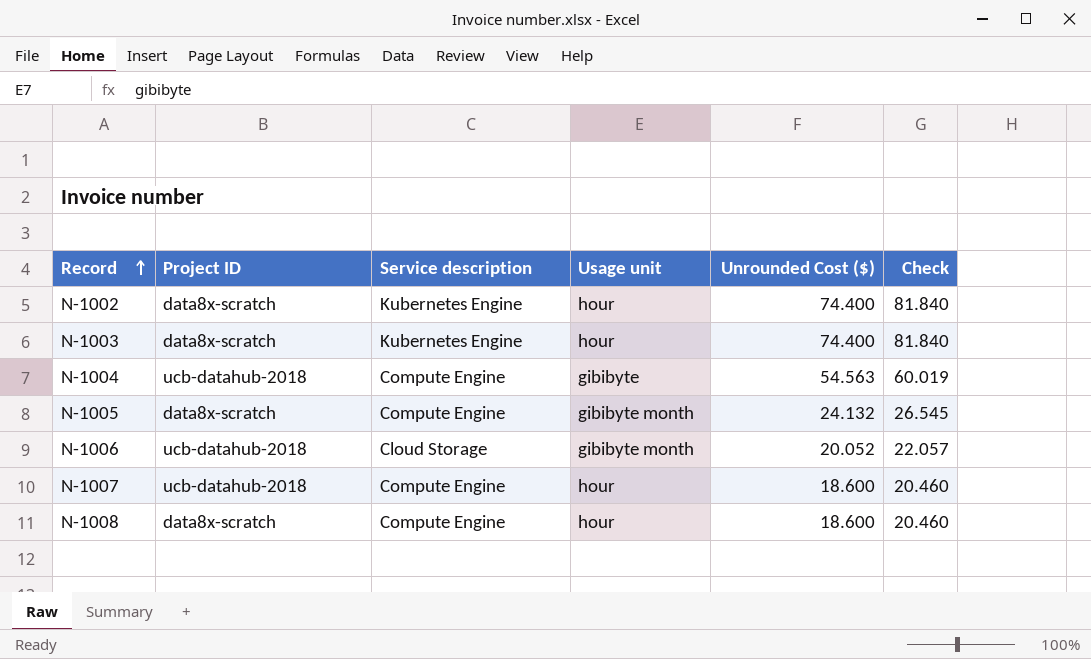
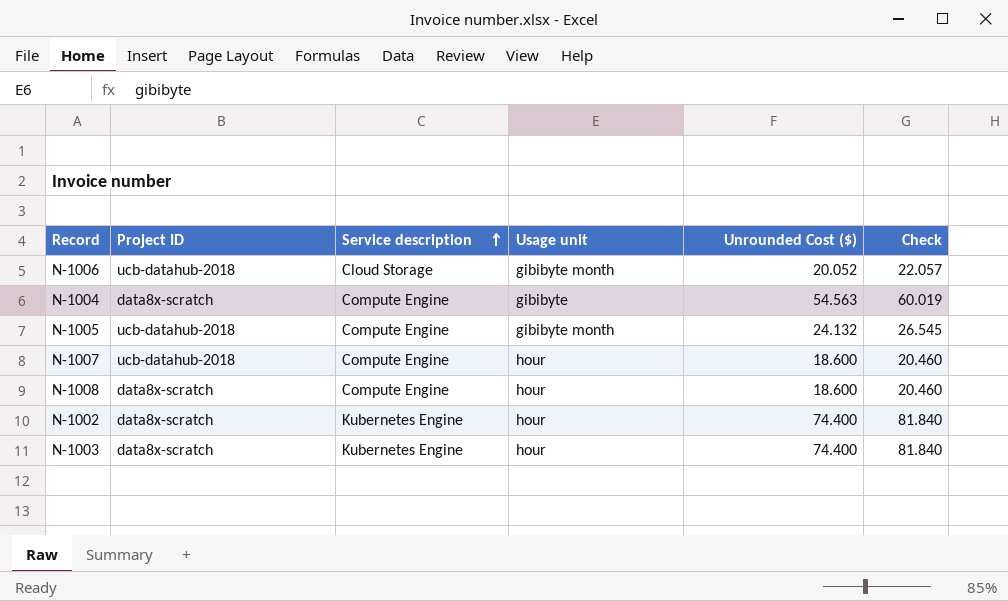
row order: Record ascending -> Service description ascending
N-1004 | Project ID: ucb-datahub-2018 -> data8x-scratch
N-1005 | Project ID: data8x-scratch -> ucb-datahub-2018

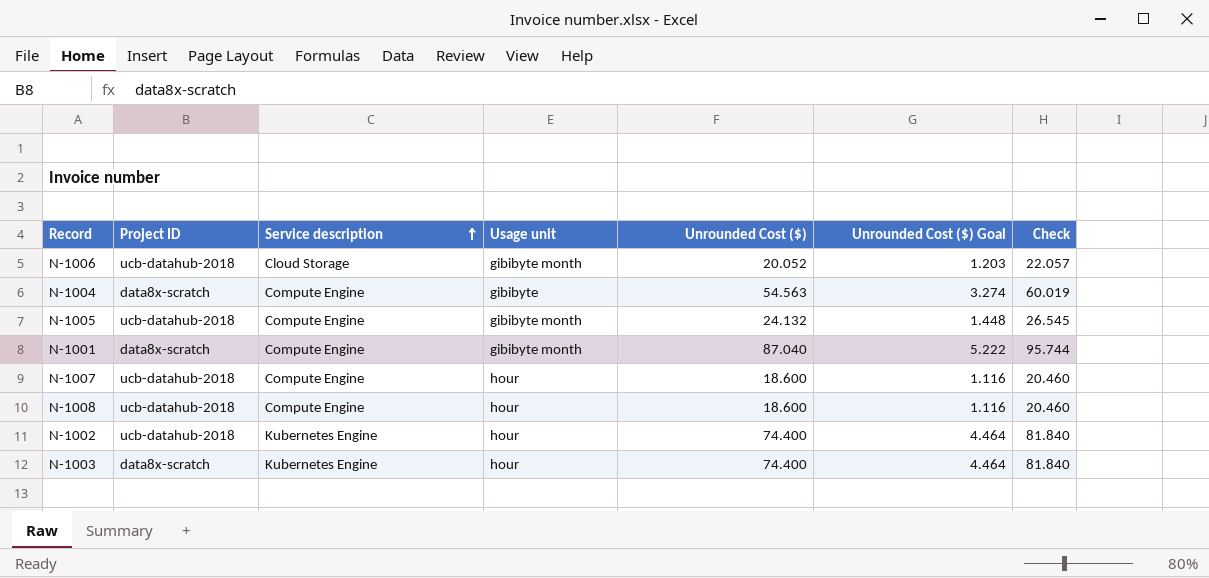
column Unrounded Cost ($) Goal | formula: none -> [Unrounded Cost ($)] * 0.06
row N-1001: none -> data8x-scratch | Compute Engine | gibibyte month | 87.040 | 5.222 | 95.744
N-1008 | Project ID: data8x-scratch -> ucb-datahub-2018
N-1002 | Project ID: data8x-scratch -> ucb-datahub-2018

